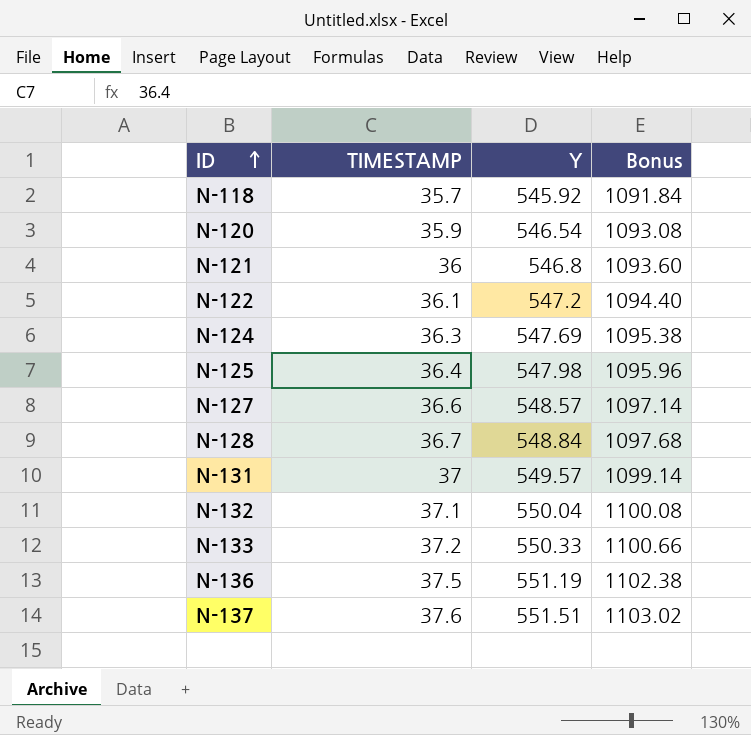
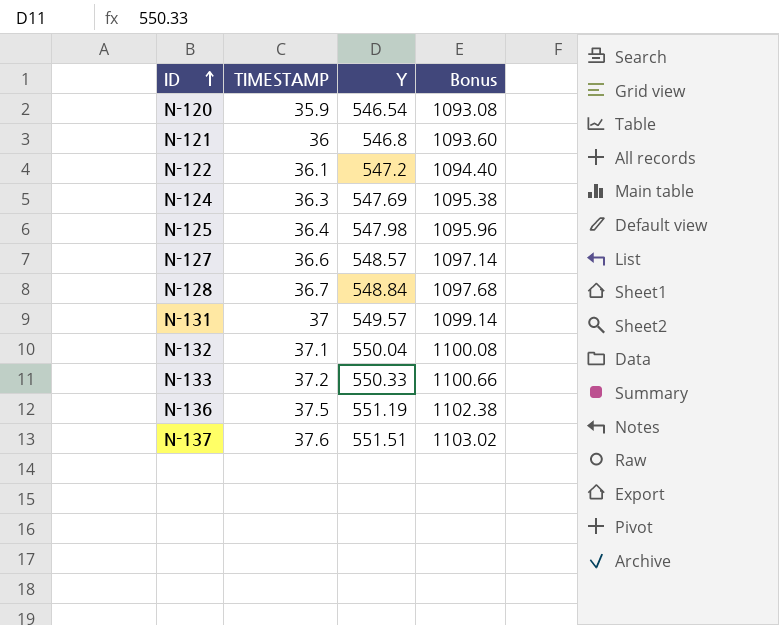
row N-118: 35.7 | 545.92 | 1091.84 -> none

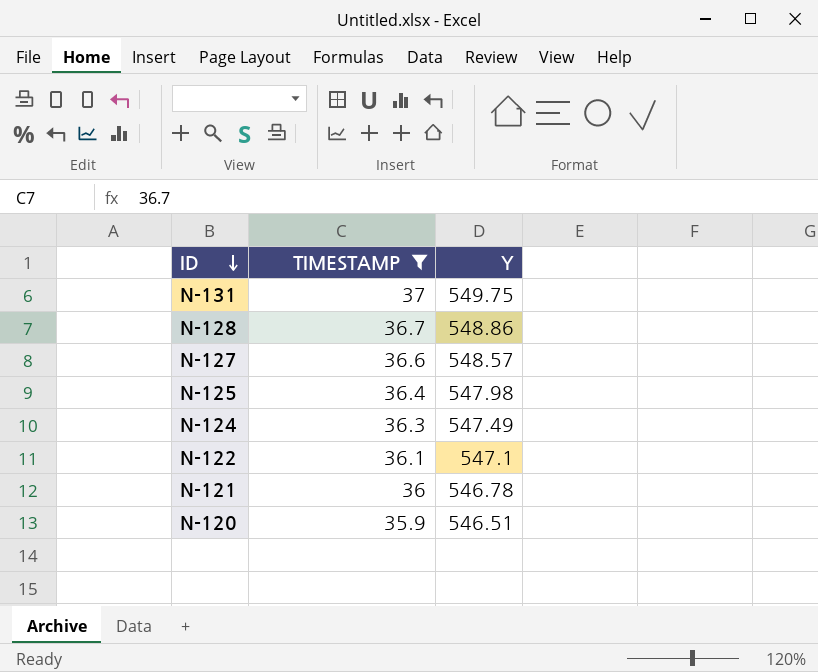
filter: none -> TIMESTAMP <= 37
row order: ID ascending -> ID descending
column Bonus | formula: [Y] * 2 -> none
N-131 | Y: 549.57 -> 549.75
N-128 | Y: 548.84 -> 548.86
N-124 | Y: 547.69 -> 547.49
N-122 | Y: 547.2 -> 547.1
N-121 | Y: 546.8 -> 546.78
N-120 | Y: 546.54 -> 546.51

